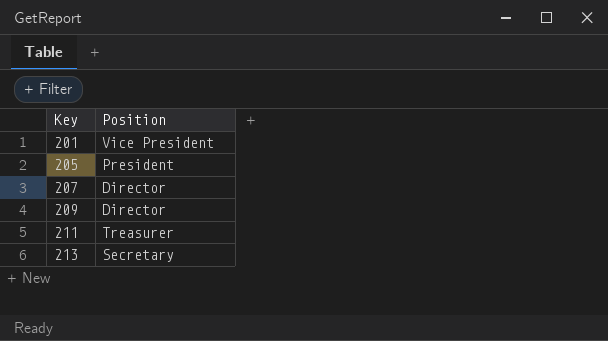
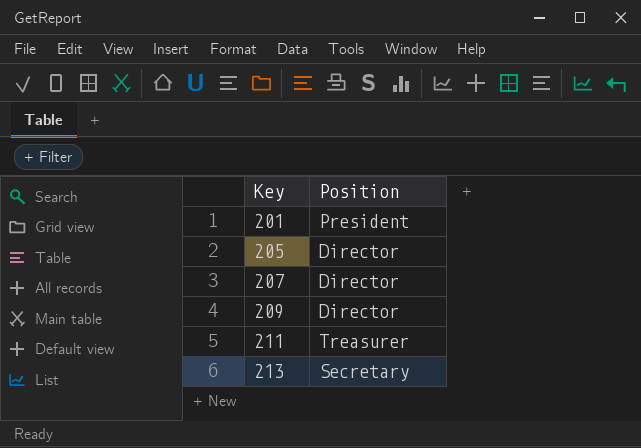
201 | Position: Vice President -> President
205 | Position: President -> Director

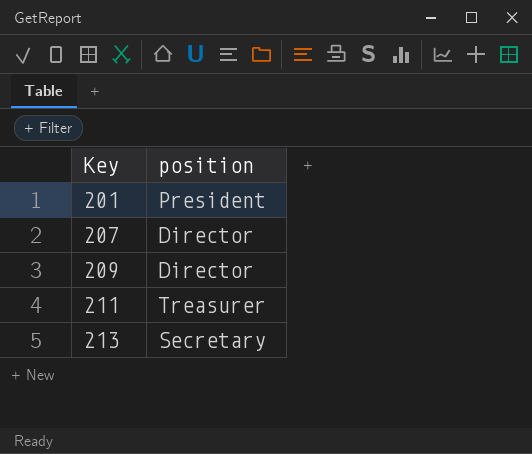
column name: Position -> position
row 205: Director -> none

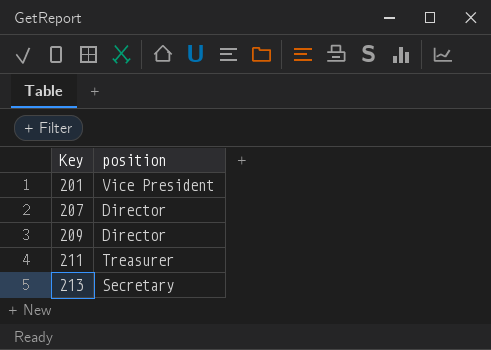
201 | position: President -> Vice President

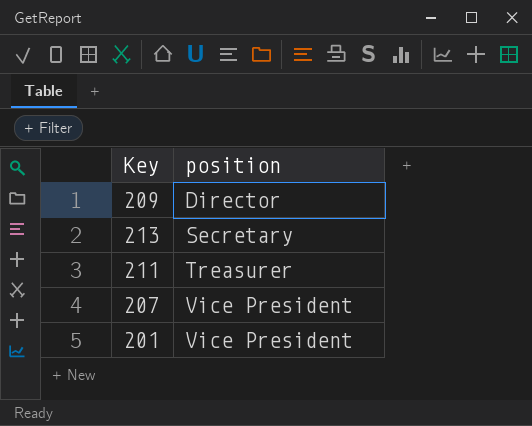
row order: Key ascending -> position ascending
207 | position: Director -> Vice President

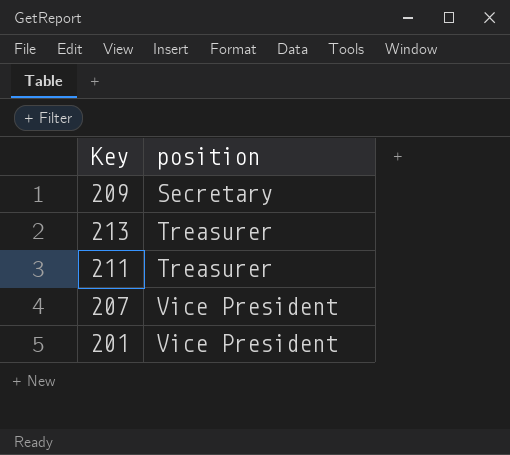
209 | position: Director -> Secretary
213 | position: Secretary -> Treasurer

